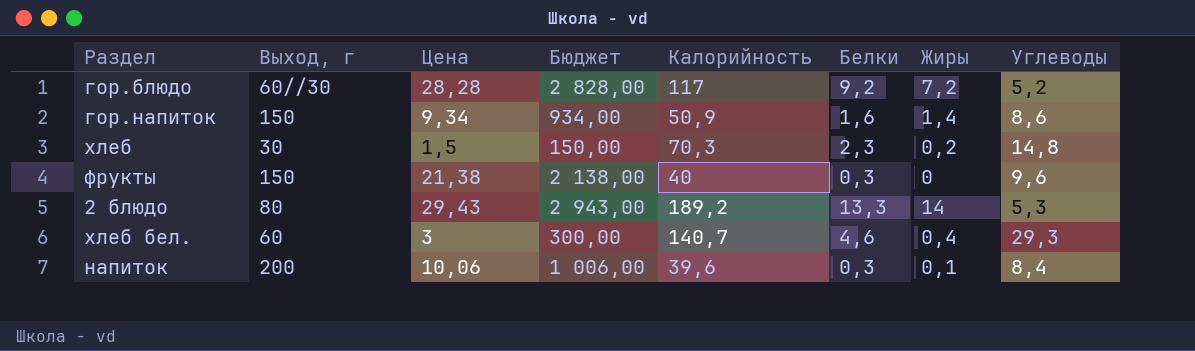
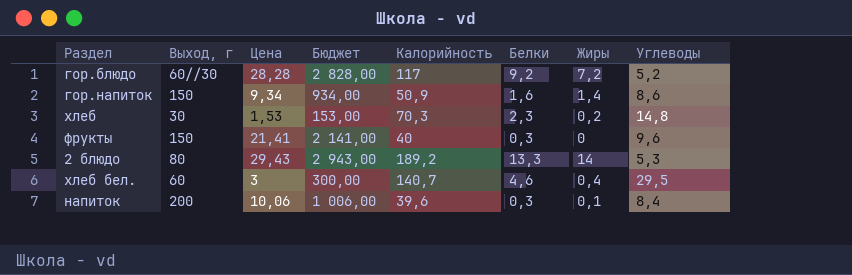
хлеб | Цена: 1,5 -> 1,53
хлеб | Бюджет: 150,00 -> 153,00
фрукты | Цена: 21,38 -> 21,41
фрукты | Бюджет: 2 138,00 -> 2 141,00
хлеб бел. | Углеводы: 29,3 -> 29,5

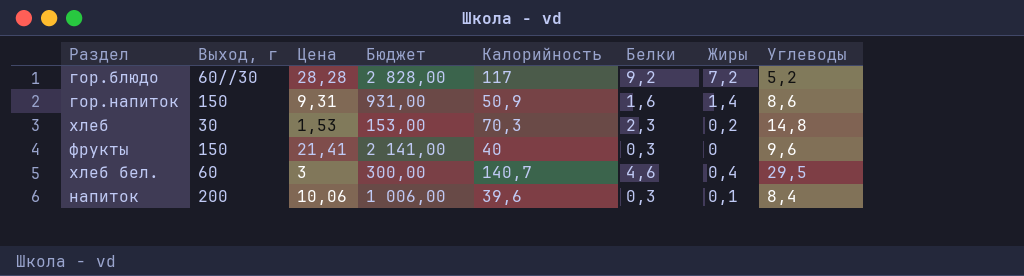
row 2 блюдо: 80 | 29,43 | 2 943,00 | 189,2 | 13,3 | 14 | 5,3 -> none
гор.напиток | Цена: 9,34 -> 9,31
гор.напиток | Бюджет: 934,00 -> 931,00

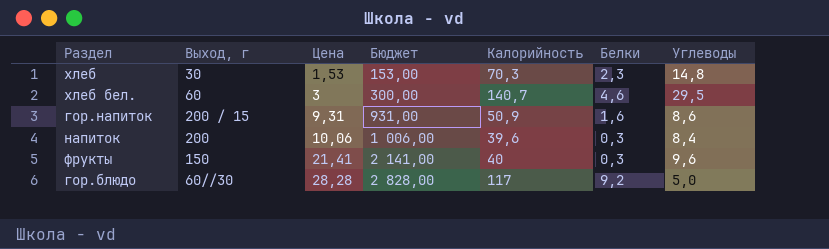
row order: none -> Цена ascending
column Жиры | position: 7 -> none
гор.напиток | Выход, г: 150 -> 200 / 15
гор.блюдо | Углеводы: 5,2 -> 5,0

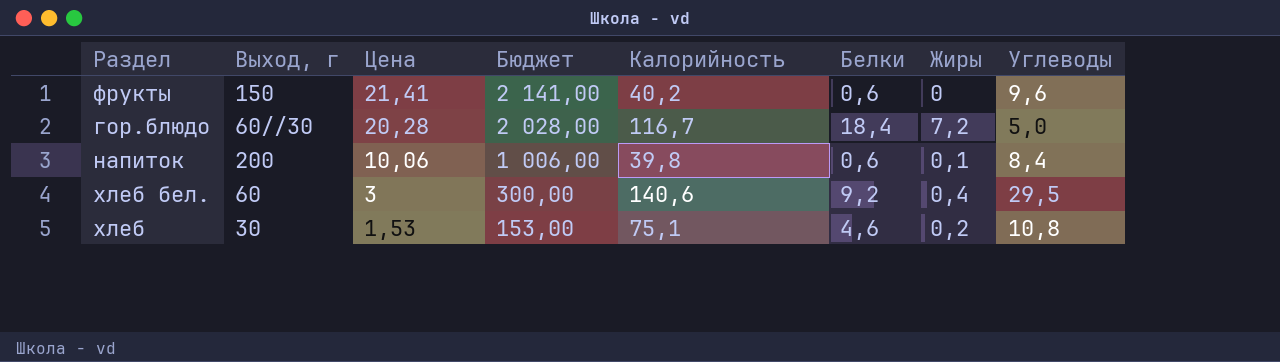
row order: Цена ascending -> Цена descending
column Жиры | position: none -> 7
row гор.напиток: 200 / 15 | 9,31 | 931,00 | 50,9 | 1,6 | 8,6 -> none
фрукты | Калорийность: 40 -> 40,2
фрукты | Белки: 0,3 -> 0,6
гор.блюдо | Цена: 28,28 -> 20,28
гор.блюдо | Бюджет: 2 828,00 -> 2 028,00
гор.блюдо | Калорийность: 117 -> 116,7
гор.блюдо | Белки: 9,2 -> 18,4
напиток | Калорийность: 39,6 -> 39,8
напиток | Белки: 0,3 -> 0,6
хлеб бел. | Калорийность: 140,7 -> 140,6
хлеб бел. | Белки: 4,6 -> 9,2
хлеб | Калорийность: 70,3 -> 75,1
хлеб | Белки: 2,3 -> 4,6
хлеб | Углеводы: 14,8 -> 10,8

